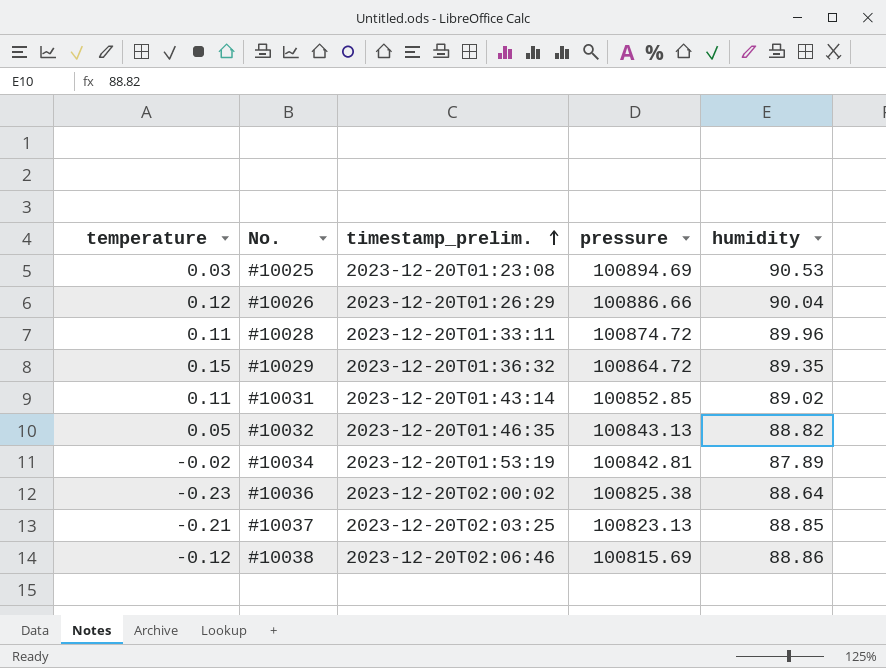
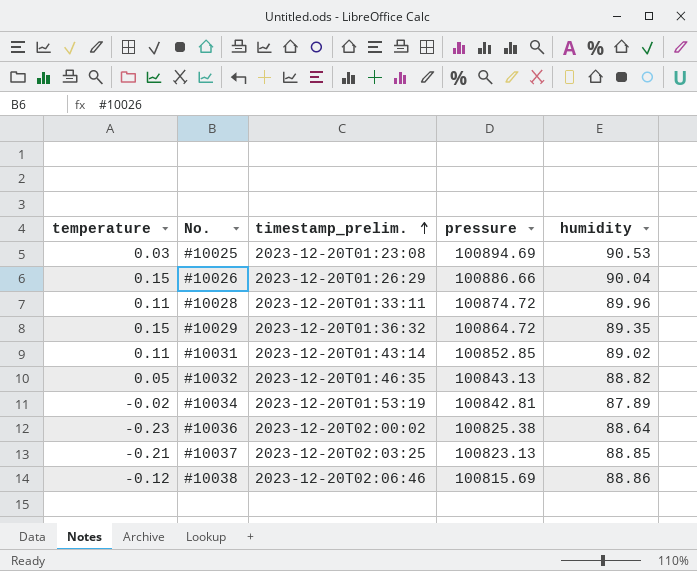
#10026 | temperature: 0.12 -> 0.15

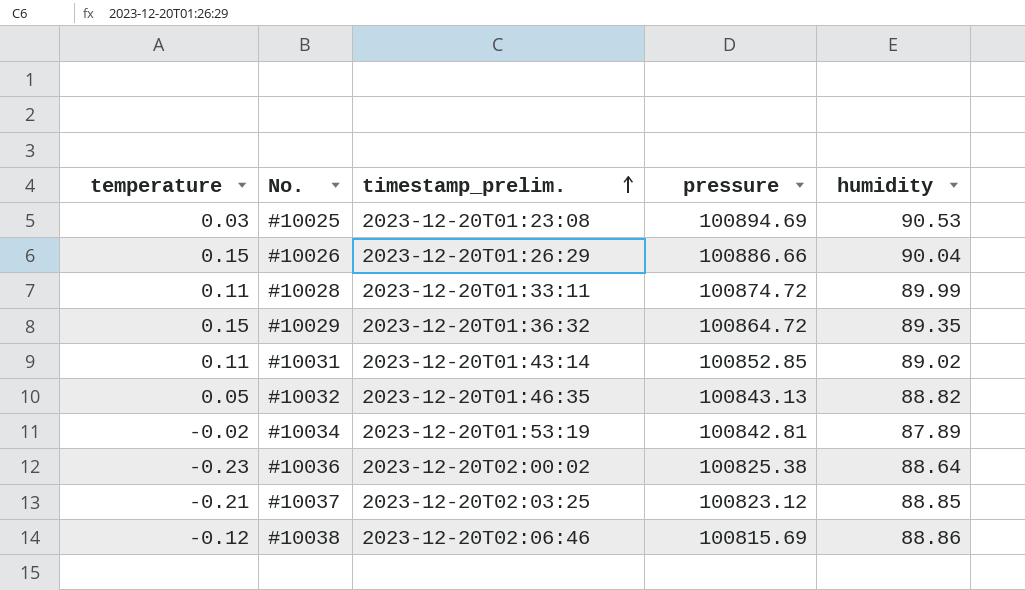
#10028 | humidity: 89.96 -> 89.99
#10037 | pressure: 100823.13 -> 100823.12

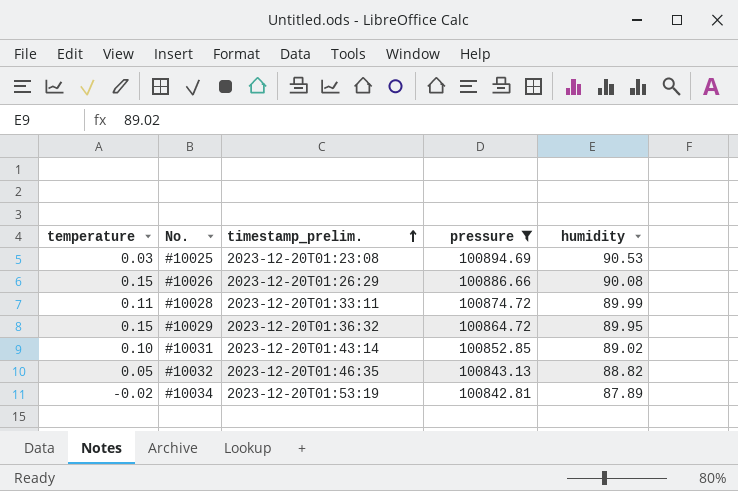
filter: none -> pressure >= 100842.81
#10026 | humidity: 90.04 -> 90.08
#10029 | humidity: 89.35 -> 89.95
#10031 | temperature: 0.11 -> 0.10

